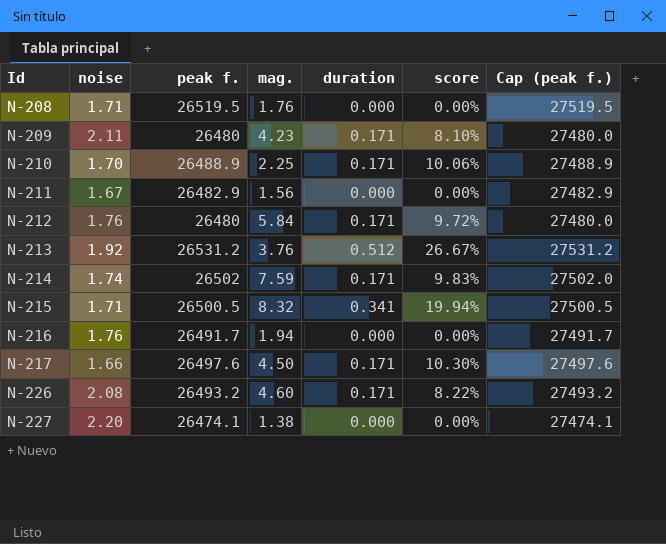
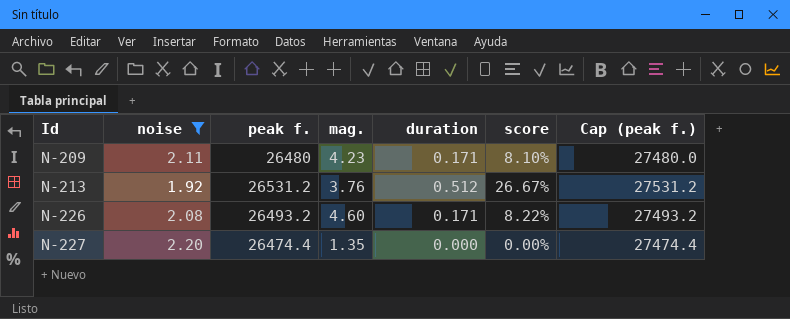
filter: none -> noise >= 1.92
N-227 | peak f.: 26474.1 -> 26474.4
N-227 | mag.: 1.38 -> 1.35
N-227 | Cap (peak f.): 27474.1 -> 27474.4

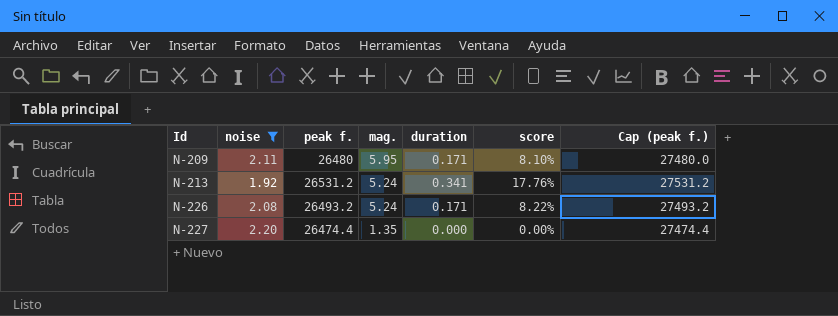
N-209 | mag.: 4.23 -> 5.95
N-213 | mag.: 3.76 -> 5.24
N-213 | duration: 0.512 -> 0.341
N-213 | score: 26.67% -> 17.76%
N-226 | mag.: 4.60 -> 5.24

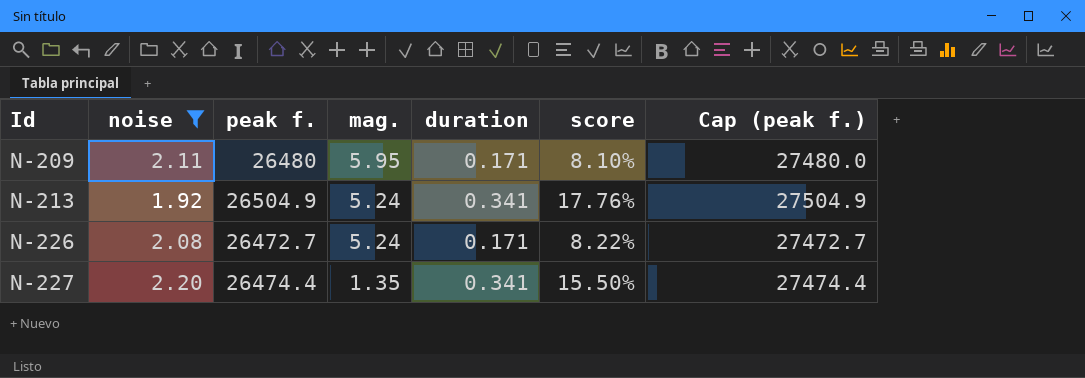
N-213 | peak f.: 26531.2 -> 26504.9
N-213 | Cap (peak f.): 27531.2 -> 27504.9
N-226 | peak f.: 26493.2 -> 26472.7
N-226 | Cap (peak f.): 27493.2 -> 27472.7
N-227 | duration: 0.000 -> 0.341
N-227 | score: 0.00% -> 15.50%

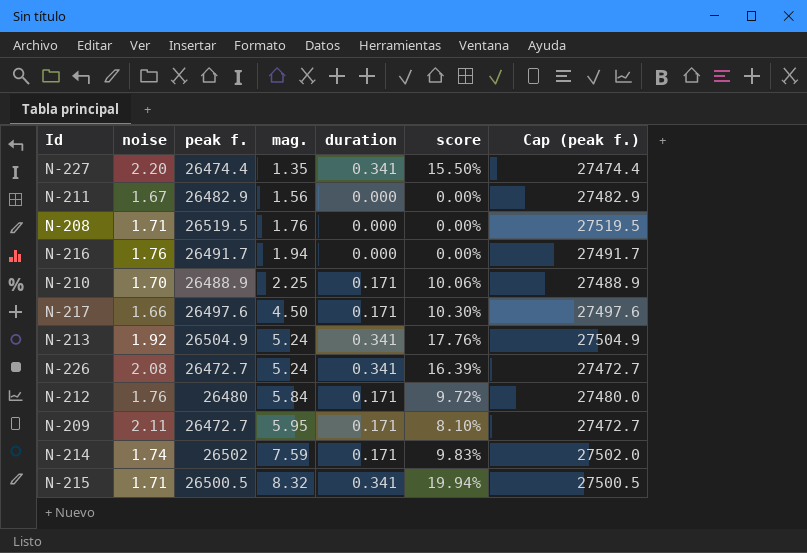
filter: noise >= 1.92 -> none
row order: Id ascending -> mag. ascending
N-226 | duration: 0.171 -> 0.341
N-226 | score: 8.22% -> 16.39%
N-209 | peak f.: 26480 -> 26472.7
N-209 | Cap (peak f.): 27480.0 -> 27472.7

